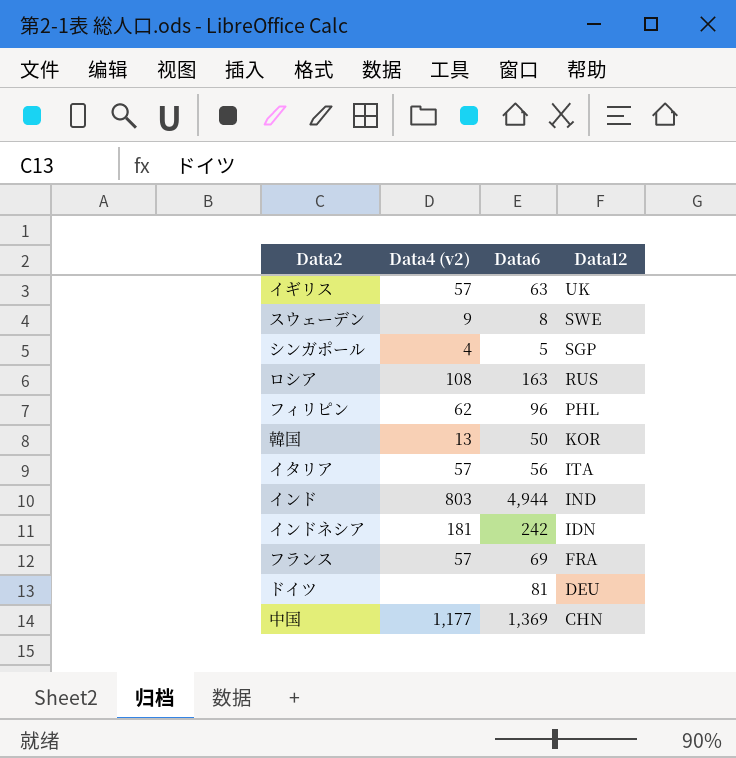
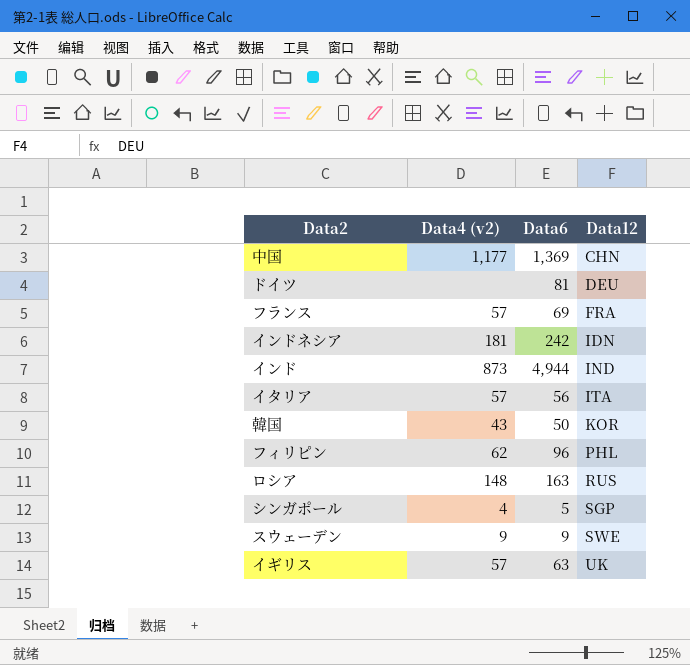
row order: Data12 descending -> Data12 ascending
インド | Data4 (v2): 803 -> 873
韓国 | Data4 (v2): 13 -> 43
ロシア | Data4 (v2): 108 -> 148
スウェーデン | Data6: 8 -> 9

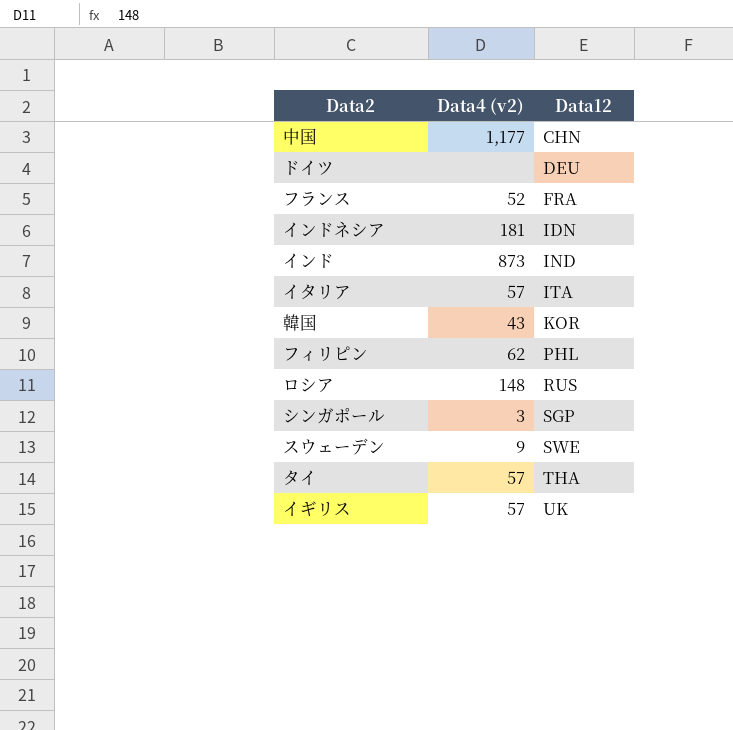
column Data6 | position: 3 -> none
フランス | Data4 (v2): 57 -> 52
シンガポール | Data4 (v2): 4 -> 3
row タイ: none -> 57 | THA

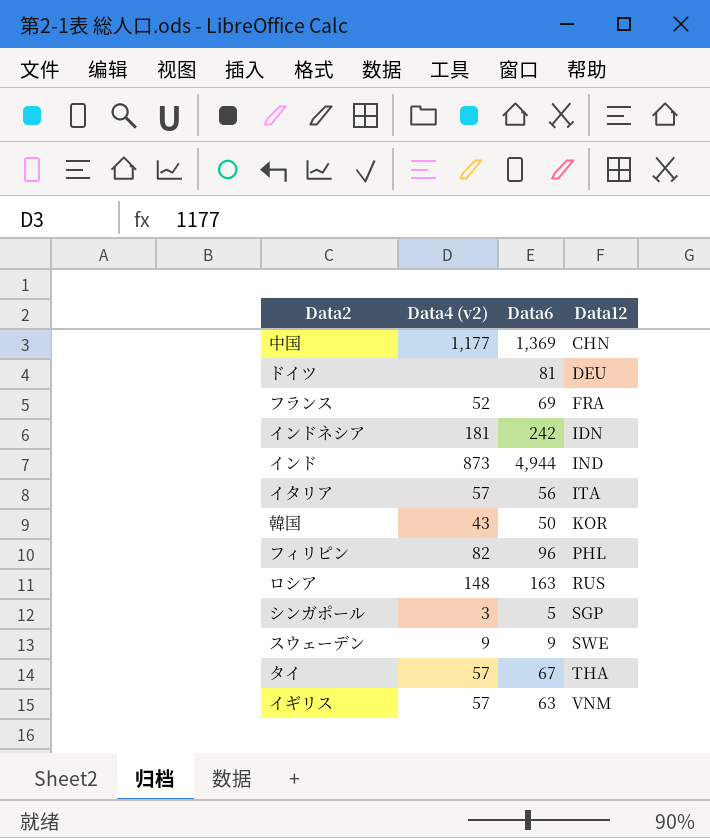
column Data6 | position: none -> 3
フィリピン | Data4 (v2): 62 -> 82
イギリス | Data12: UK -> VNM

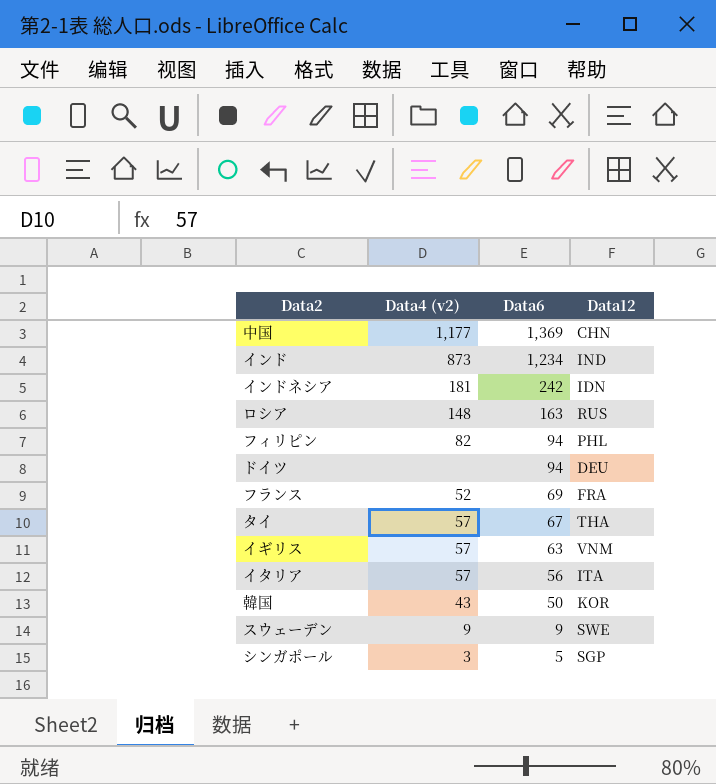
row order: Data12 ascending -> Data6 descending
インド | Data6: 4,944 -> 1,234
フィリピン | Data6: 96 -> 94
ドイツ | Data6: 81 -> 94

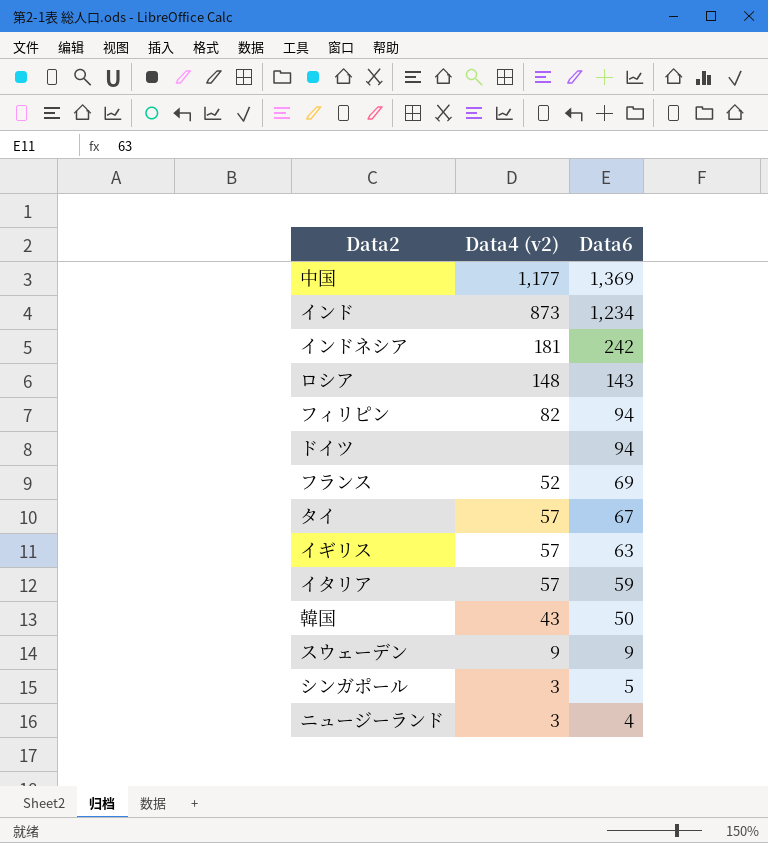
column Data12 | position: 4 -> none
ロシア | Data6: 163 -> 143
イタリア | Data6: 56 -> 59
row ニュージーランド: none -> 3 | 4

